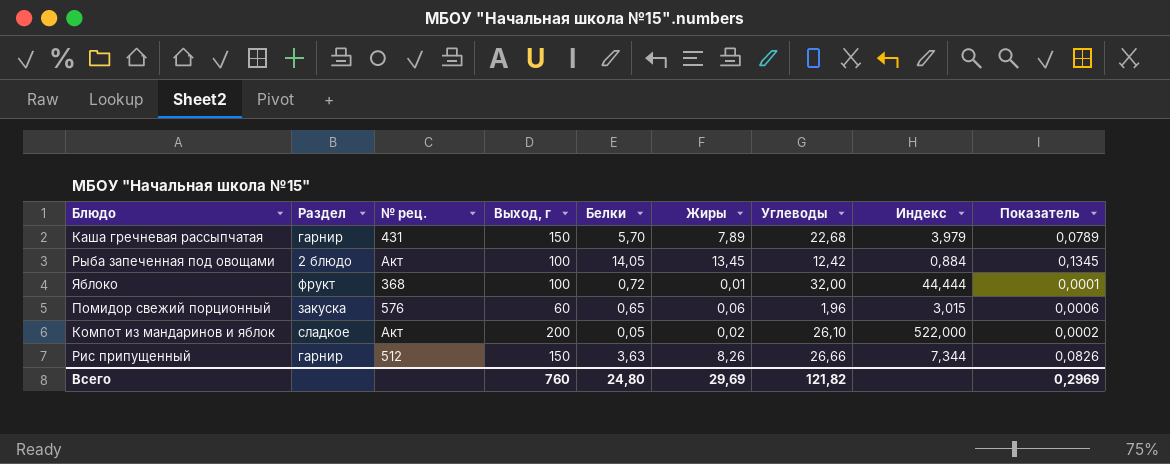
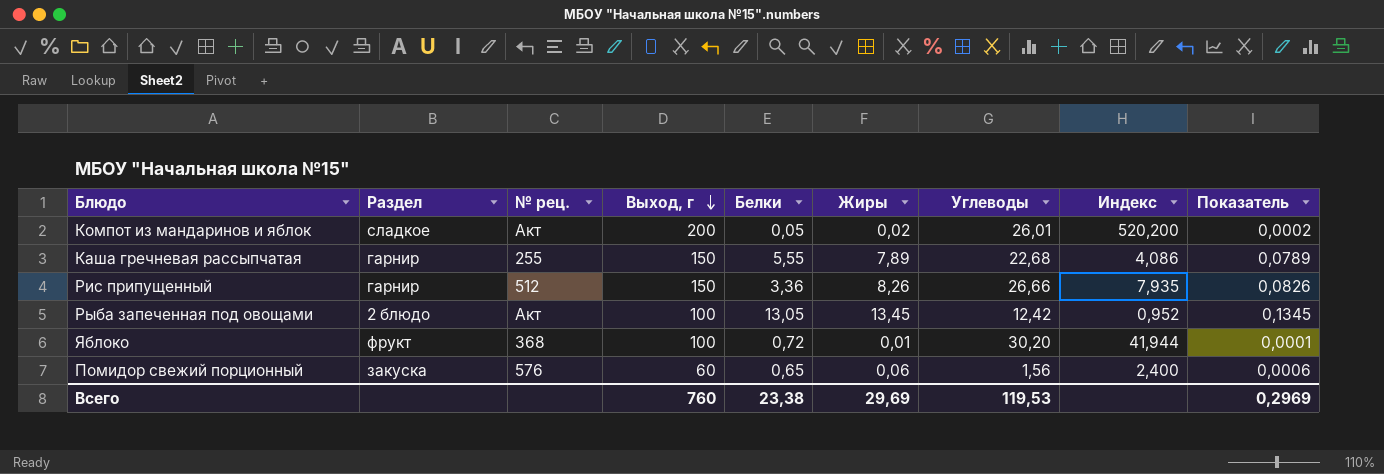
row order: none -> Выход, г descending
Компот из мандаринов и яблок | Углеводы: 26,10 -> 26,01
Компот из мандаринов и яблок | Индекс: 522,000 -> 520,200
Каша гречневая рассыпчатая | № рец.: 431 -> 255
Каша гречневая рассыпчатая | Белки: 5,70 -> 5,55
Каша гречневая рассыпчатая | Индекс: 3,979 -> 4,086
Рис припущенный | Белки: 3,63 -> 3,36
Рис припущенный | Индекс: 7,344 -> 7,935
Рыба запеченная под овощами | Белки: 14,05 -> 13,05
Рыба запеченная под овощами | Индекс: 0,884 -> 0,952
Яблоко | Углеводы: 32,00 -> 30,20
Яблоко | Индекс: 44,444 -> 41,944
Помидор свежий порционный | Углеводы: 1,96 -> 1,56
Помидор свежий порционный | Индекс: 3,015 -> 2,400
Всего | Белки: 24,80 -> 23,38
Всего | Углеводы: 121,82 -> 119,53

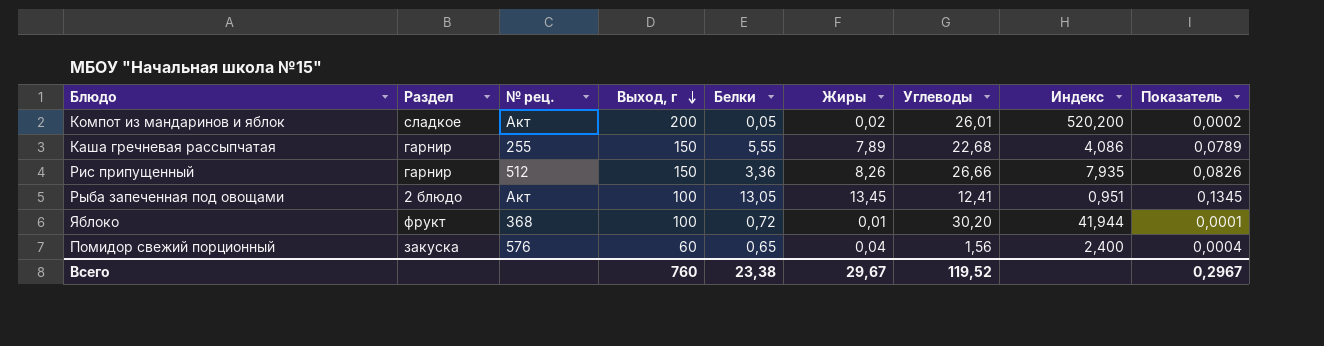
Рыба запеченная под овощами | Углеводы: 12,42 -> 12,41
Рыба запеченная под овощами | Индекс: 0,952 -> 0,951
Помидор свежий порционный | Жиры: 0,06 -> 0,04
Помидор свежий порционный | Показатель: 0,0006 -> 0,0004
Всего | Жиры: 29,69 -> 29,67
Всего | Углеводы: 119,53 -> 119,52
Всего | Показатель: 0,2969 -> 0,2967

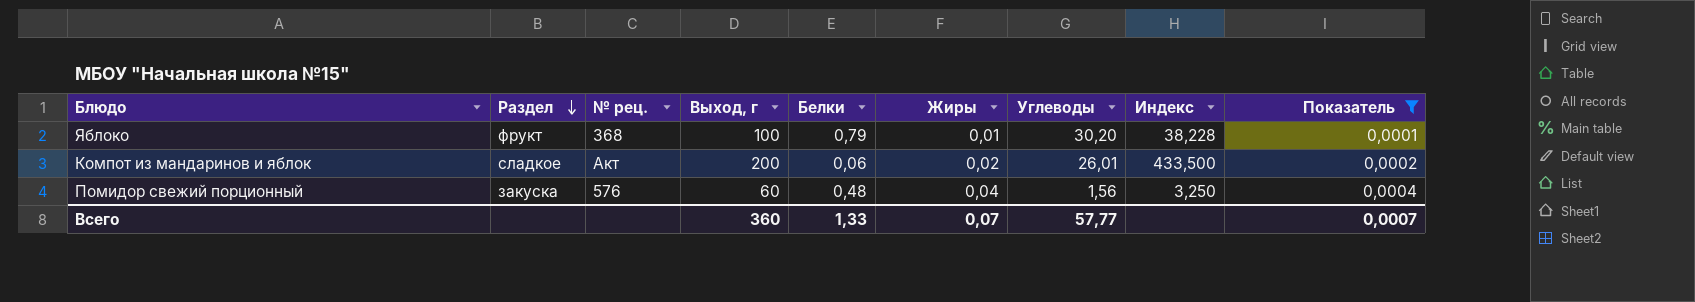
filter: none -> Показатель <= 0,0004
row order: Выход, г descending -> Раздел descending
Яблоко | Белки: 0,72 -> 0,79
Яблоко | Индекс: 41,944 -> 38,228
Компот из мандаринов и яблок | Белки: 0,05 -> 0,06
Компот из мандаринов и яблок | Индекс: 520,200 -> 433,500
Помидор свежий порционный | Белки: 0,65 -> 0,48
Помидор свежий порционный | Индекс: 2,400 -> 3,250
Всего | Выход, г: 760 -> 360
Всего | Белки: 23,38 -> 1,33
Всего | Жиры: 29,67 -> 0,07
Всего | Углеводы: 119,52 -> 57,77
Всего | Показатель: 0,2967 -> 0,0007

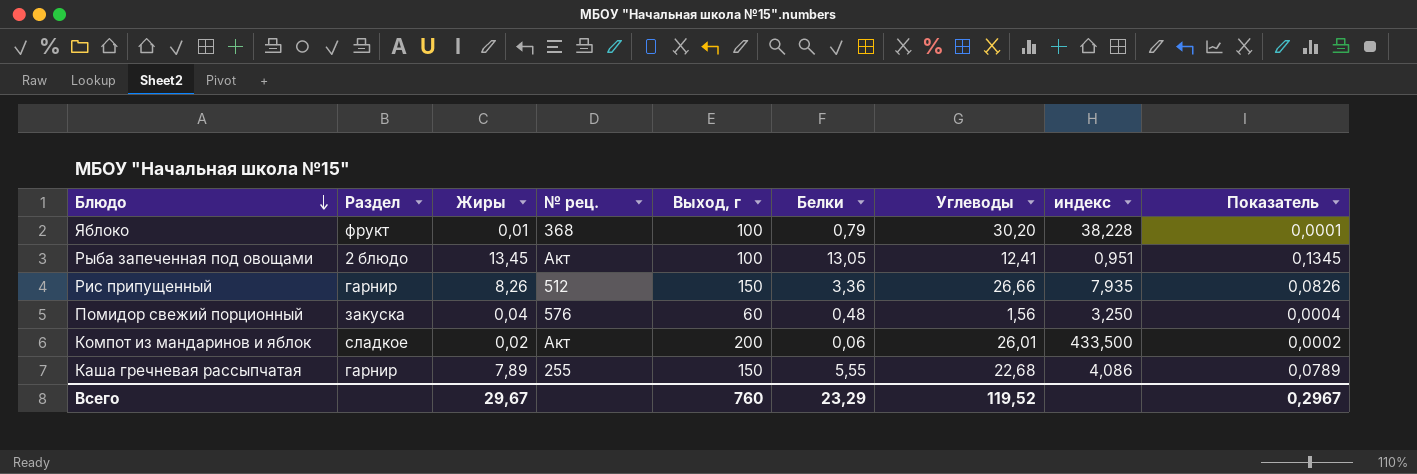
filter: Показатель <= 0,0004 -> none
row order: Раздел descending -> Блюдо descending
column Жиры | position: 6 -> 3
column name: Индекс -> индекс
Всего | Жиры: 0,07 -> 29,67
Всего | Выход, г: 360 -> 760
Всего | Белки: 1,33 -> 23,29
Всего | Углеводы: 57,77 -> 119,52
Всего | Показатель: 0,0007 -> 0,2967

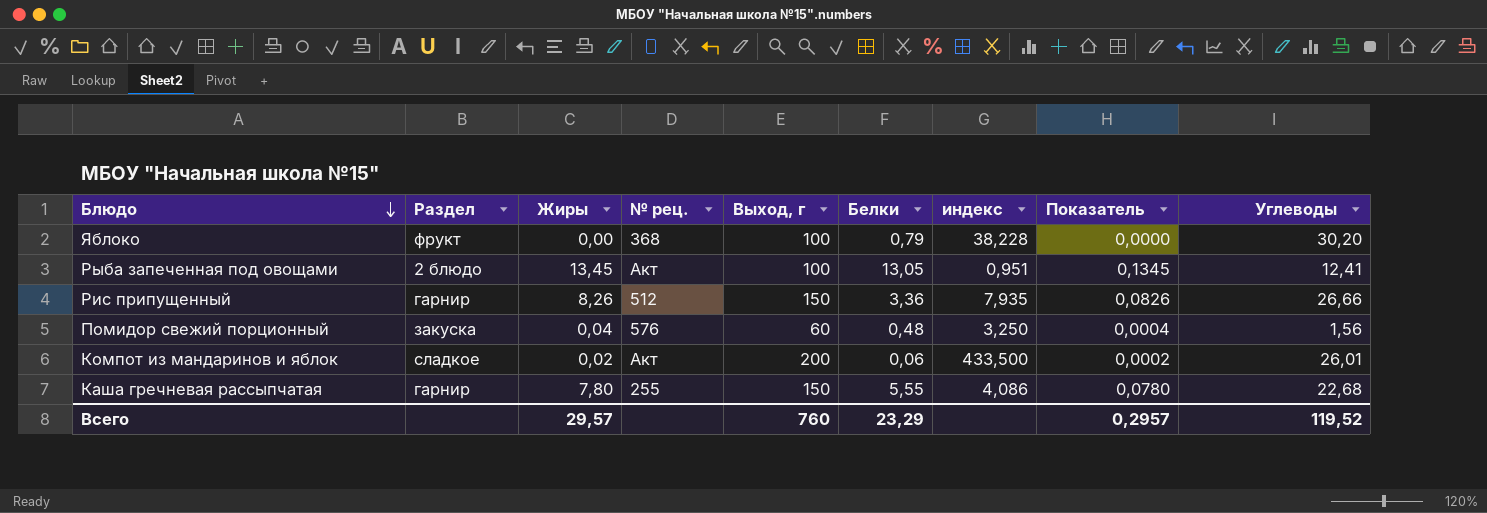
column Углеводы | position: 7 -> 9
Яблоко | Жиры: 0,01 -> 0,00
Яблоко | Показатель: 0,0001 -> 0,0000
Каша гречневая рассыпчатая | Жиры: 7,89 -> 7,80
Каша гречневая рассыпчатая | Показатель: 0,0789 -> 0,0780
Всего | Жиры: 29,67 -> 29,57
Всего | Показатель: 0,2967 -> 0,2957

